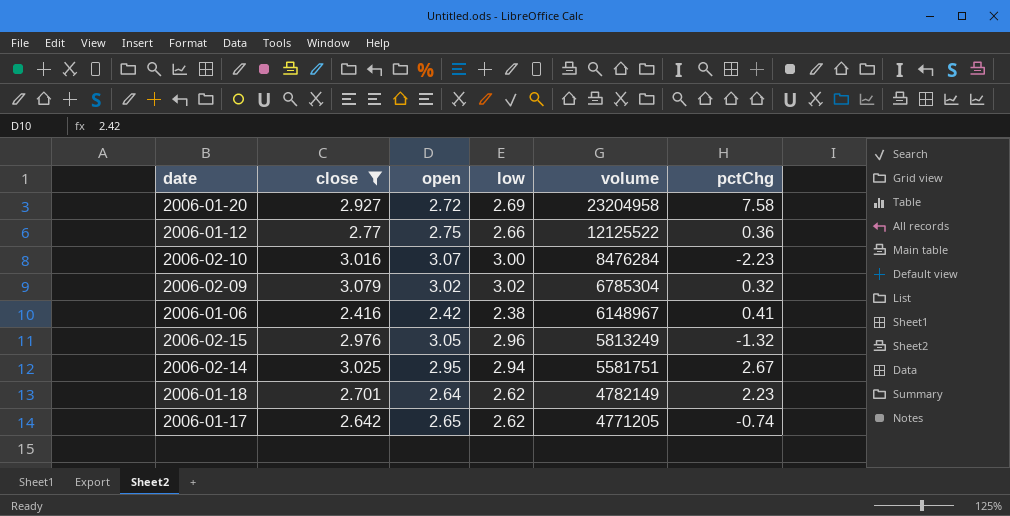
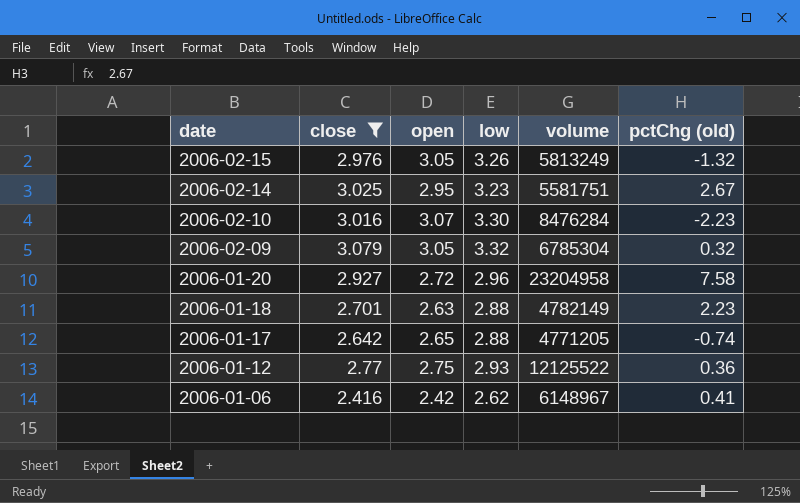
row order: volume descending -> date descending
column name: pctChg -> pctChg (old)
2006-02-15 | low: 2.96 -> 3.26
2006-02-14 | low: 2.94 -> 3.23
2006-02-10 | low: 3.00 -> 3.30
2006-02-09 | open: 3.02 -> 3.05
2006-02-09 | low: 3.02 -> 3.32
2006-01-20 | low: 2.69 -> 2.96
2006-01-18 | open: 2.64 -> 2.63
2006-01-18 | low: 2.62 -> 2.88
2006-01-17 | low: 2.62 -> 2.88
2006-01-12 | low: 2.66 -> 2.93
2006-01-06 | low: 2.38 -> 2.62

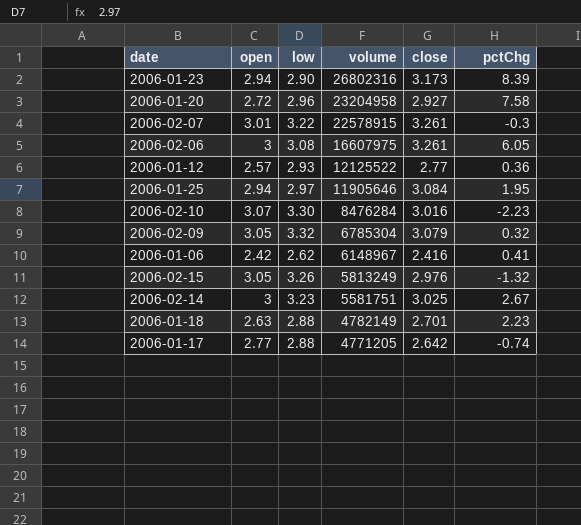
filter: close <= 3.079 -> none
row order: date descending -> volume descending
column close | position: 2 -> 5
column name: pctChg (old) -> pctChg
2006-01-12 | open: 2.75 -> 2.57
2006-02-14 | open: 2.95 -> 3
2006-01-17 | open: 2.65 -> 2.77

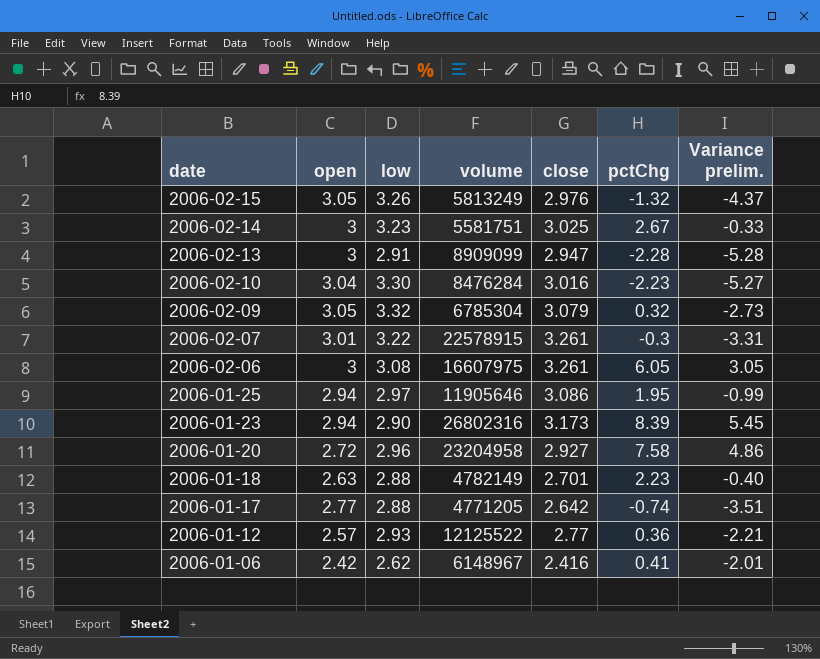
row order: volume descending -> date descending
column Variance prelim. | formula: none -> [pctChg] - [open]
row 2006-02-13: none -> 3 | 2.91 | 8909099 | 2.947 | -2.28 | -5.28
2006-02-10 | open: 3.07 -> 3.04
2006-01-25 | close: 3.084 -> 3.086

